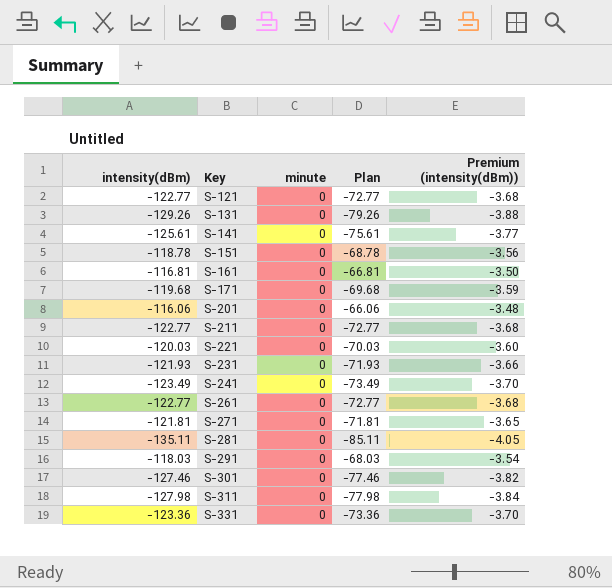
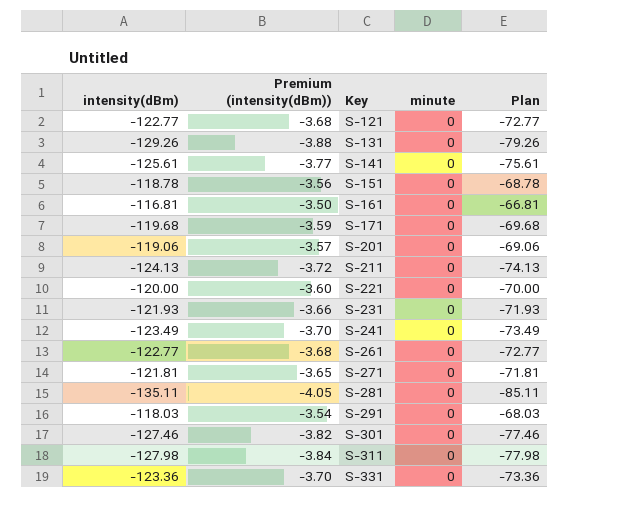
column Premium (intensity(dBm)) | position: 5 -> 2
S-201 | intensity(dBm): -116.06 -> -119.06
S-201 | Premium (intensity(dBm)): -3.48 -> -3.57
S-201 | Plan: -66.06 -> -69.06
S-211 | intensity(dBm): -122.77 -> -124.13
S-211 | Premium (intensity(dBm)): -3.68 -> -3.72
S-211 | Plan: -72.77 -> -74.13
S-221 | intensity(dBm): -120.03 -> -120.00
S-221 | Plan: -70.03 -> -70.00

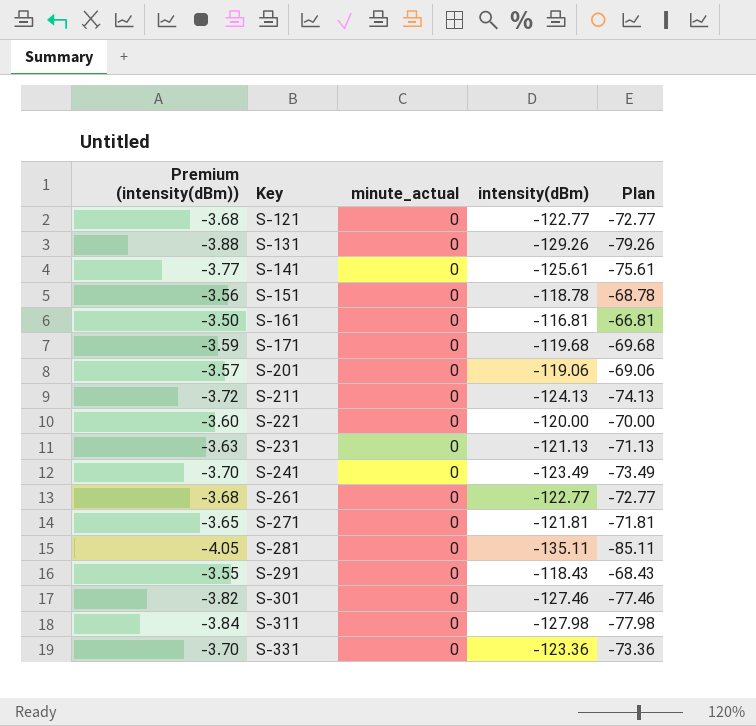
column name: minute -> minute_actual
column intensity(dBm) | position: 1 -> 4
S-231 | Premium (intensity(dBm)): -3.66 -> -3.63
S-231 | intensity(dBm): -121.93 -> -121.13
S-231 | Plan: -71.93 -> -71.13
S-291 | Premium (intensity(dBm)): -3.54 -> -3.55
S-291 | intensity(dBm): -118.03 -> -118.43
S-291 | Plan: -68.03 -> -68.43

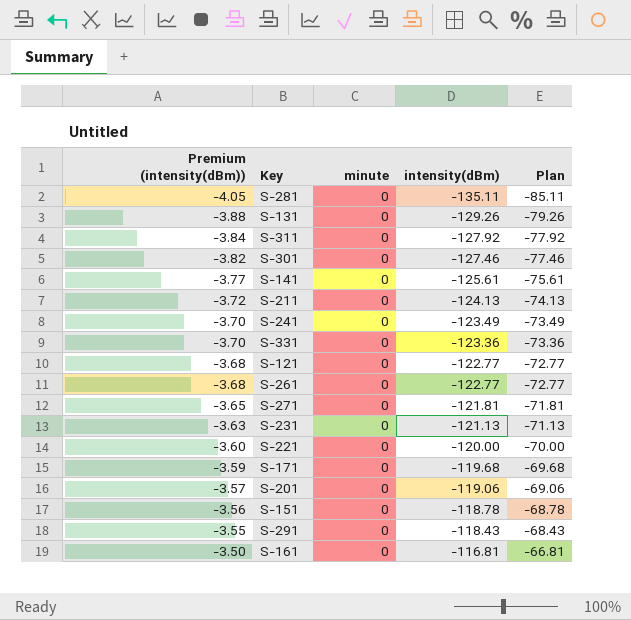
row order: Key ascending -> Premium (intensity(dBm)) ascending
column name: minute_actual -> minute
S-311 | intensity(dBm): -127.98 -> -127.92
S-311 | Plan: -77.98 -> -77.92

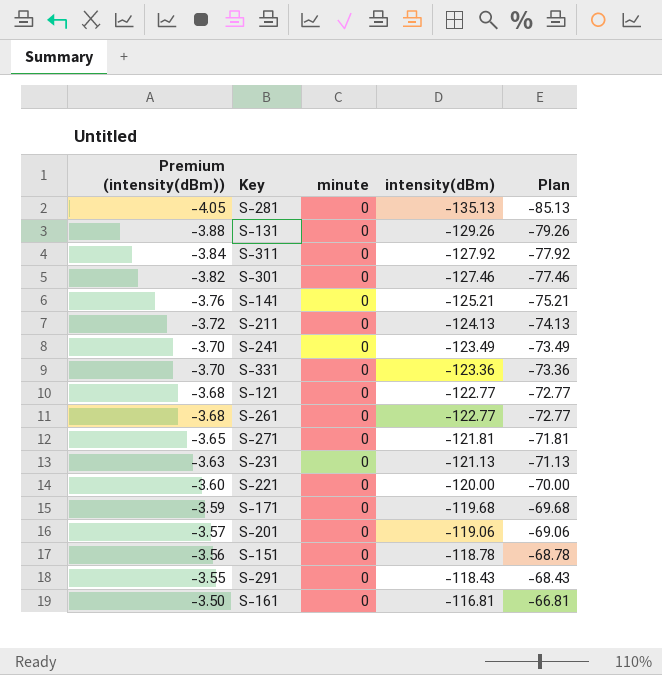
S-281 | intensity(dBm): -135.11 -> -135.13
S-281 | Plan: -85.11 -> -85.13
S-141 | Premium (intensity(dBm)): -3.77 -> -3.76
S-141 | intensity(dBm): -125.61 -> -125.21
S-141 | Plan: -75.61 -> -75.21

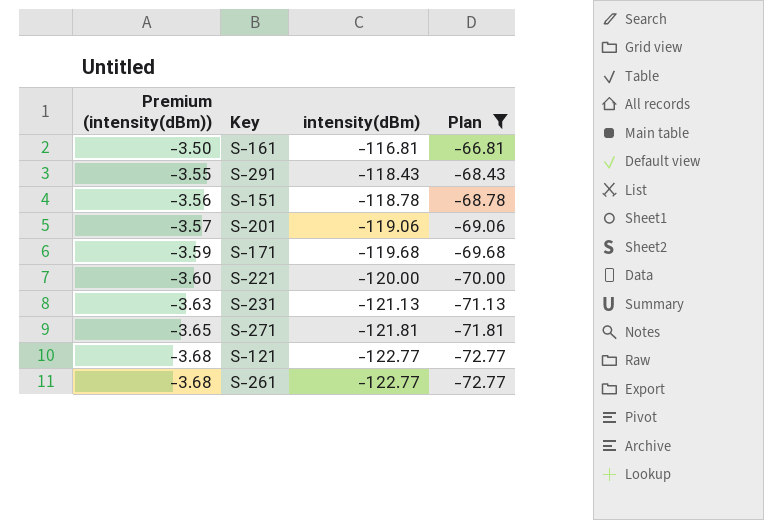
filter: none -> Plan >= -72.77
row order: Premium (intensity(dBm)) ascending -> Premium (intensity(dBm)) descending
column minute | position: 3 -> none

